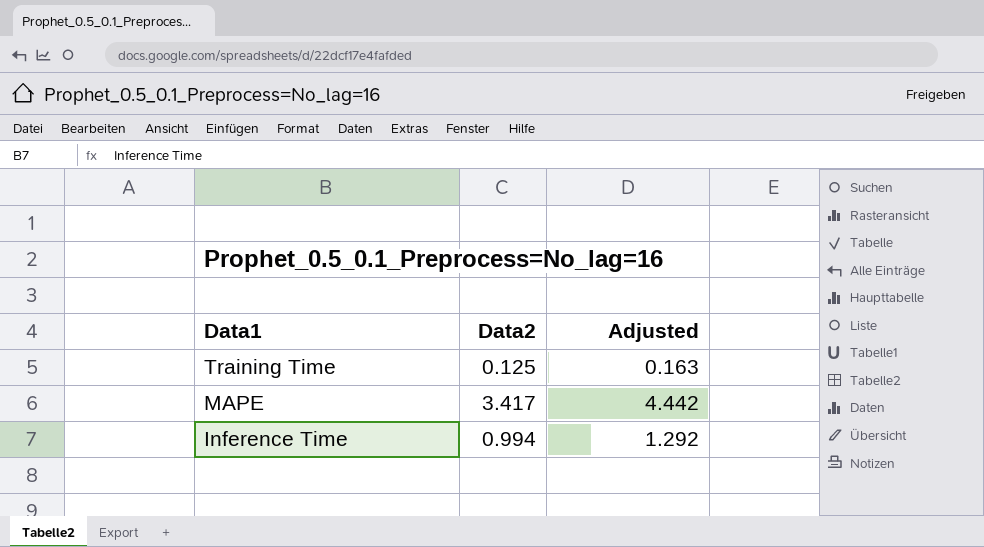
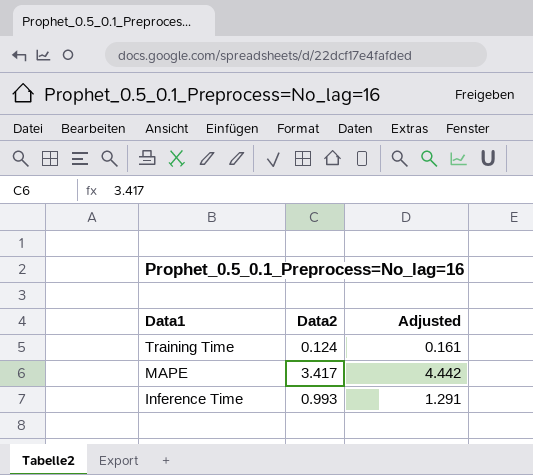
Training Time | Data2: 0.125 -> 0.124
Training Time | Adjusted: 0.163 -> 0.161
Inference Time | Data2: 0.994 -> 0.993
Inference Time | Adjusted: 1.292 -> 1.291

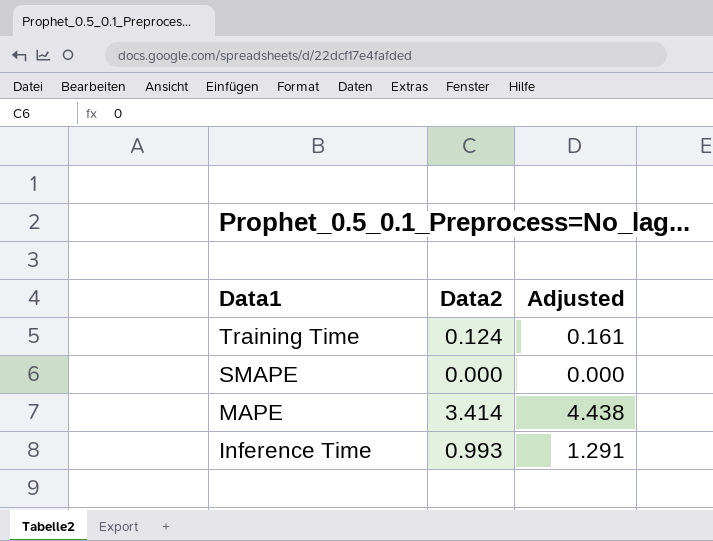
row SMAPE: none -> 0.000 | 0.000
MAPE | Data2: 3.417 -> 3.414
MAPE | Adjusted: 4.442 -> 4.438

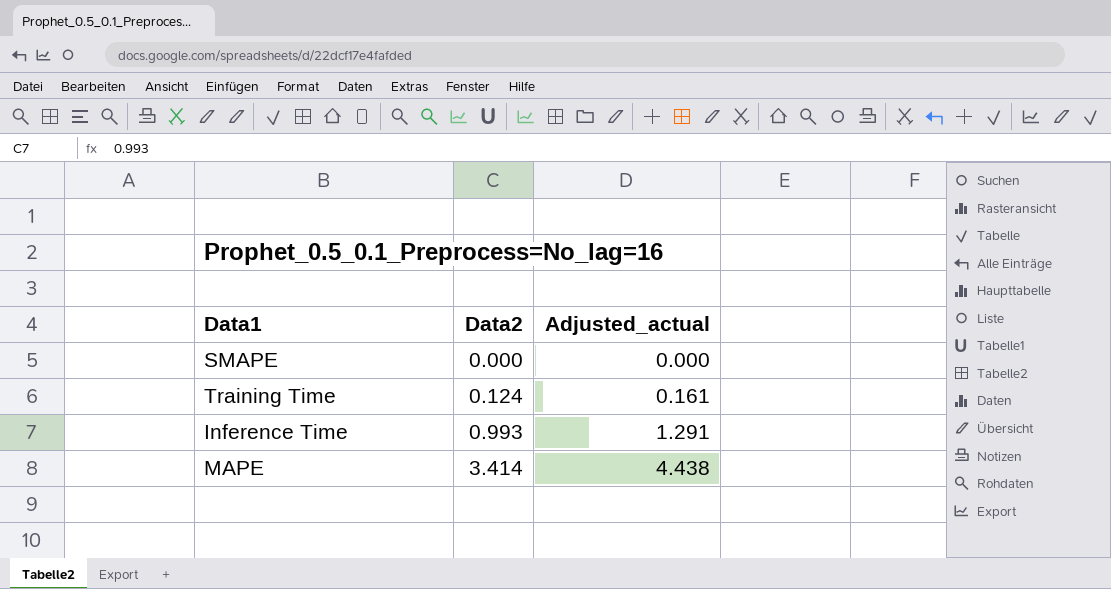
row order: Data1 descending -> Data2 ascending
column name: Adjusted -> Adjusted_actual

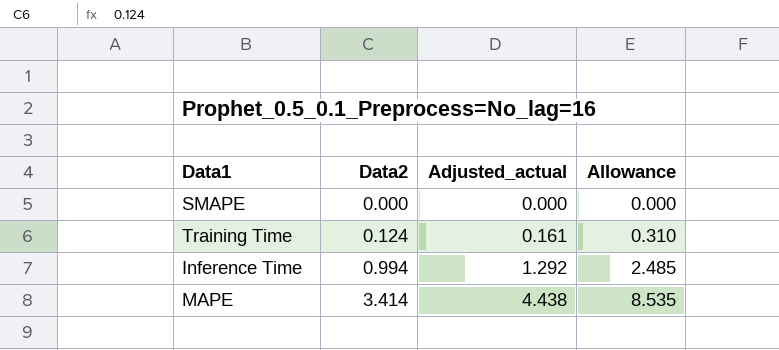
column Allowance | formula: none -> [Data2] * 2.5
Inference Time | Data2: 0.993 -> 0.994
Inference Time | Adjusted_actual: 1.291 -> 1.292

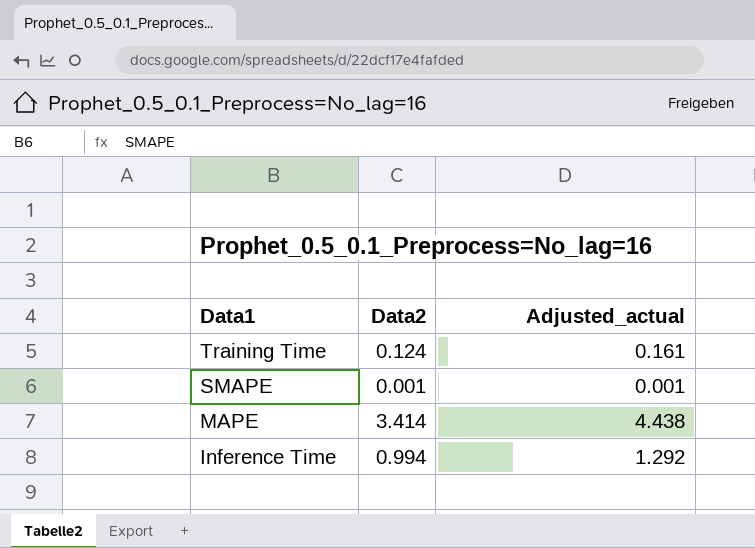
row order: Data2 ascending -> Data1 descending
column Allowance | formula: [Data2] * 2.5 -> none
SMAPE | Data2: 0.000 -> 0.001
SMAPE | Adjusted_actual: 0.000 -> 0.001

